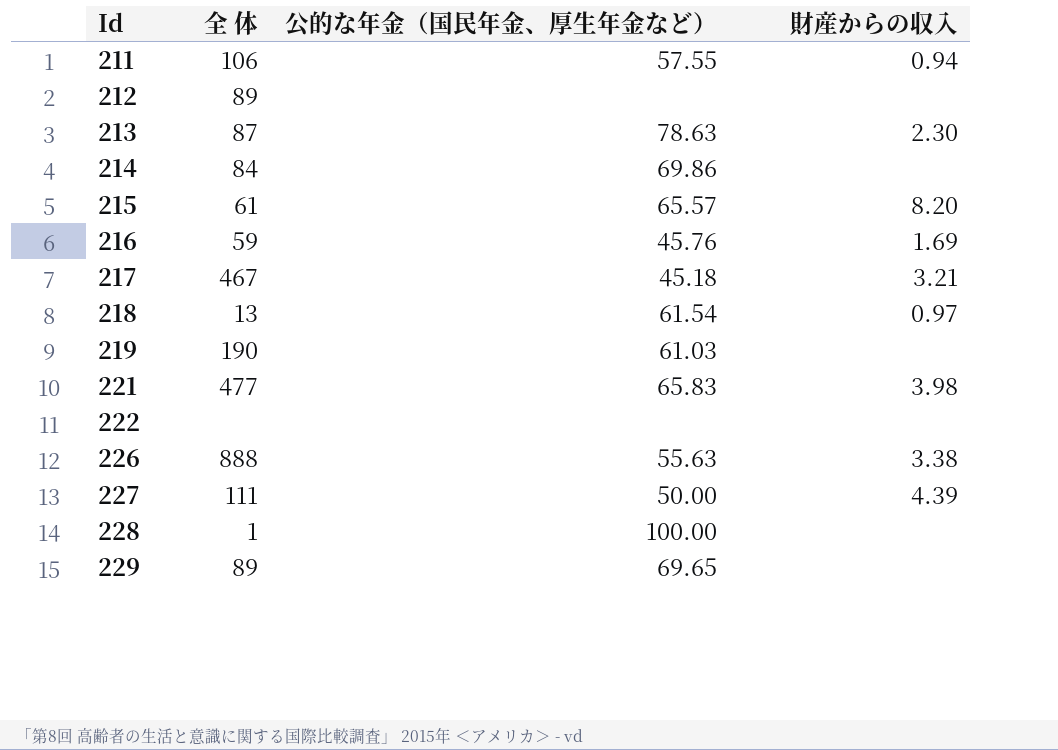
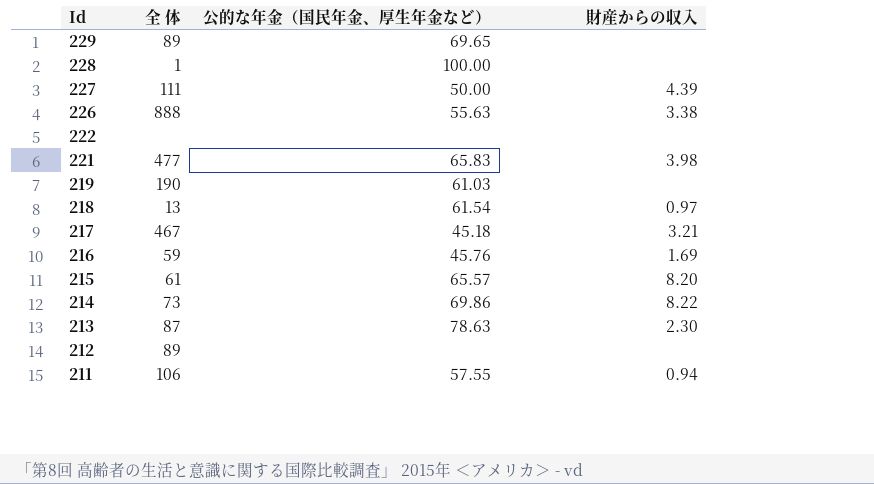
row order: Id ascending -> Id descending
214 | 全 体: 84 -> 73
214 | 財産からの収入: none -> 8.22

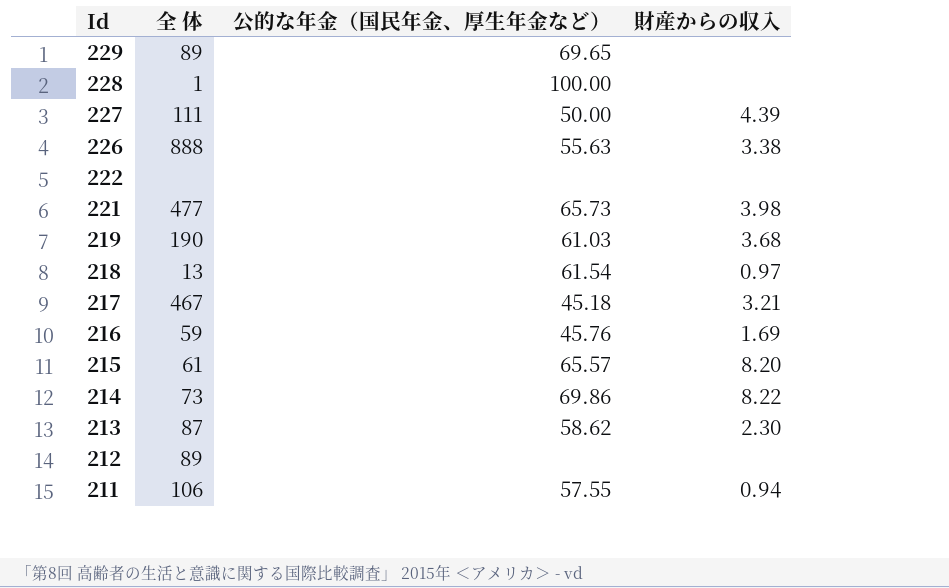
221 | 公的な年金（国民年金、厚生年金など）: 65.83 -> 65.73
219 | 財産からの収入: none -> 3.68
213 | 公的な年金（国民年金、厚生年金など）: 78.63 -> 58.62

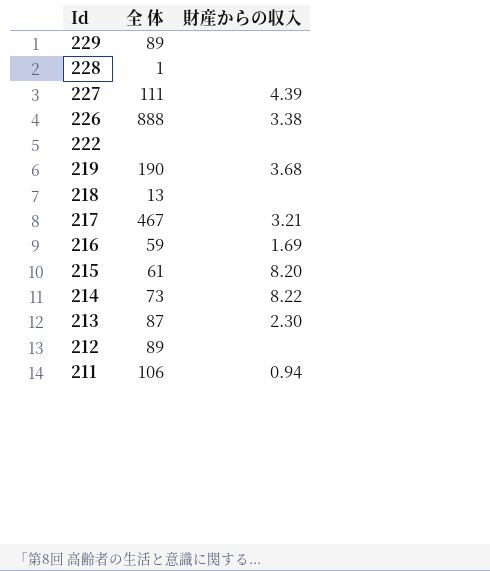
column 公的な年金（国民年金、厚生年金など） | position: 3 -> none
row 221: 477 | 65.73 | 3.98 -> none
218 | 財産からの収入: 0.97 -> none

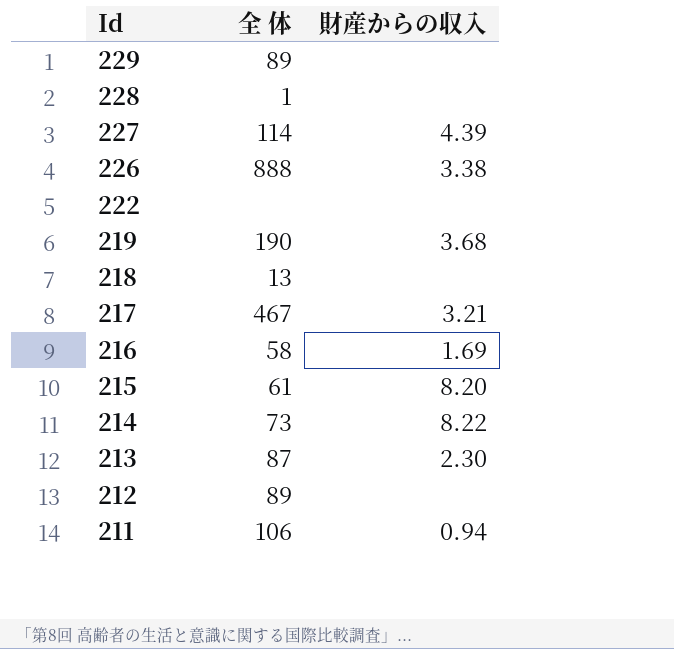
227 | 全 体: 111 -> 114
216 | 全 体: 59 -> 58

